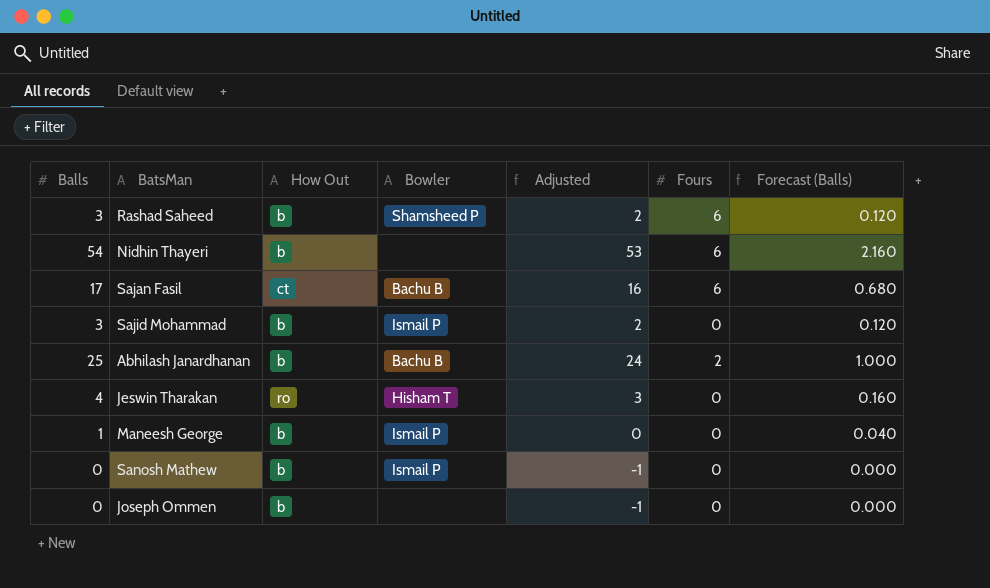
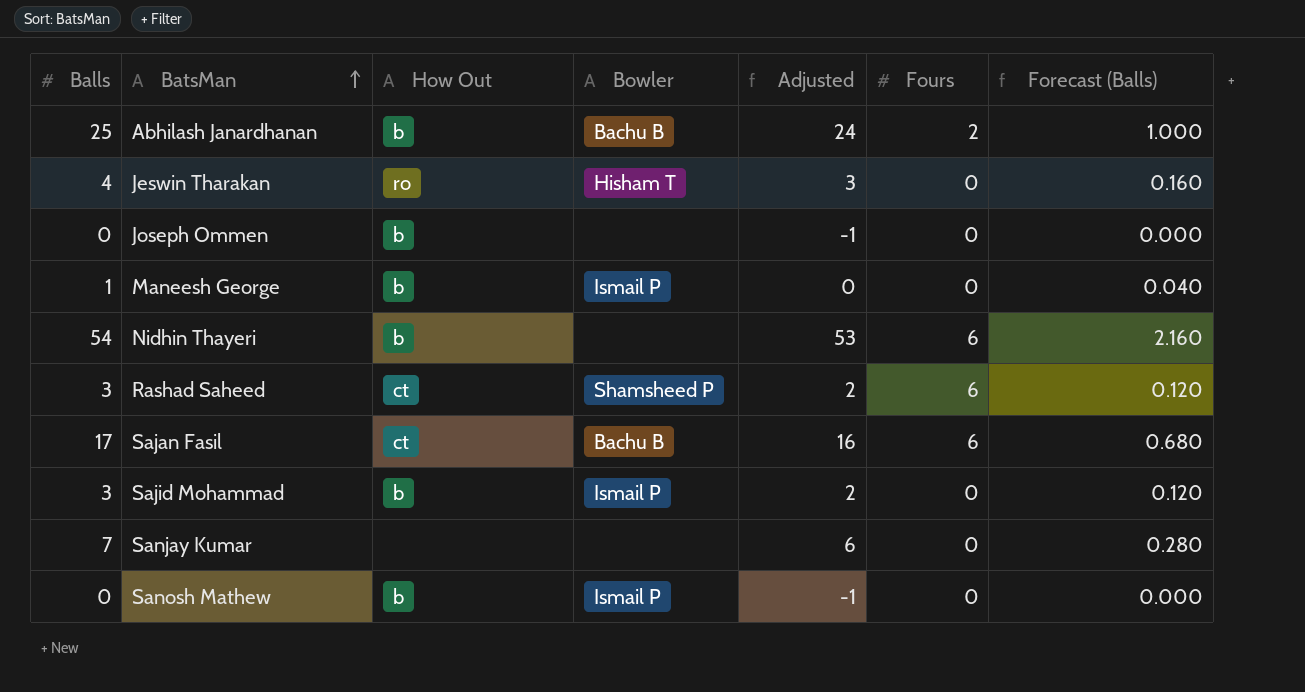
row order: none -> BatsMan ascending
Rashad Saheed | How Out: b -> ct
row Sanjay Kumar: none -> 7 | none | none | 6 | 0 | 0.280

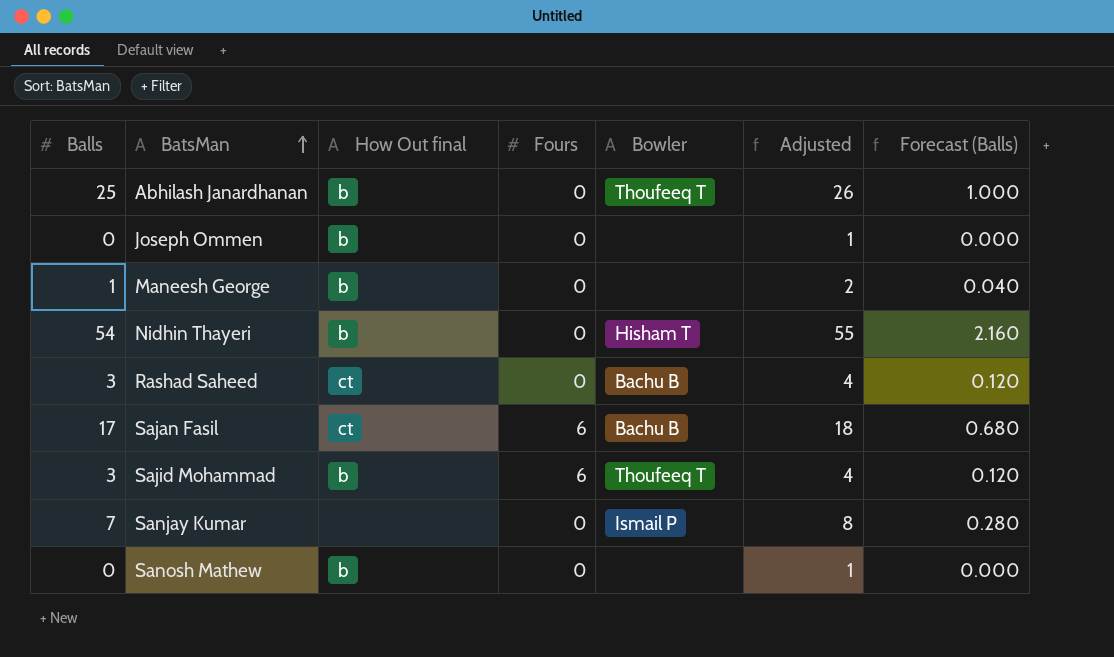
column name: How Out -> How Out final
column Fours | position: 6 -> 4
column Adjusted | formula: [Balls] - 1 -> [Balls] + 1
row Jeswin Tharakan: 4 | ro | Hisham T | 3 | 0 | 0.160 -> none
Abhilash Janardhanan | Fours: 2 -> 0
Abhilash Janardhanan | Bowler: Bachu B -> Thoufeeq T
Maneesh George | Bowler: Ismail P -> none
Nidhin Thayeri | Fours: 6 -> 0
Nidhin Thayeri | Bowler: none -> Hisham T
Rashad Saheed | Fours: 6 -> 0
Rashad Saheed | Bowler: Shamsheed P -> Bachu B
Sajid Mohammad | Fours: 0 -> 6
Sajid Mohammad | Bowler: Ismail P -> Thoufeeq T
Sanjay Kumar | Bowler: none -> Ismail P
Sanosh Mathew | Bowler: Ismail P -> none

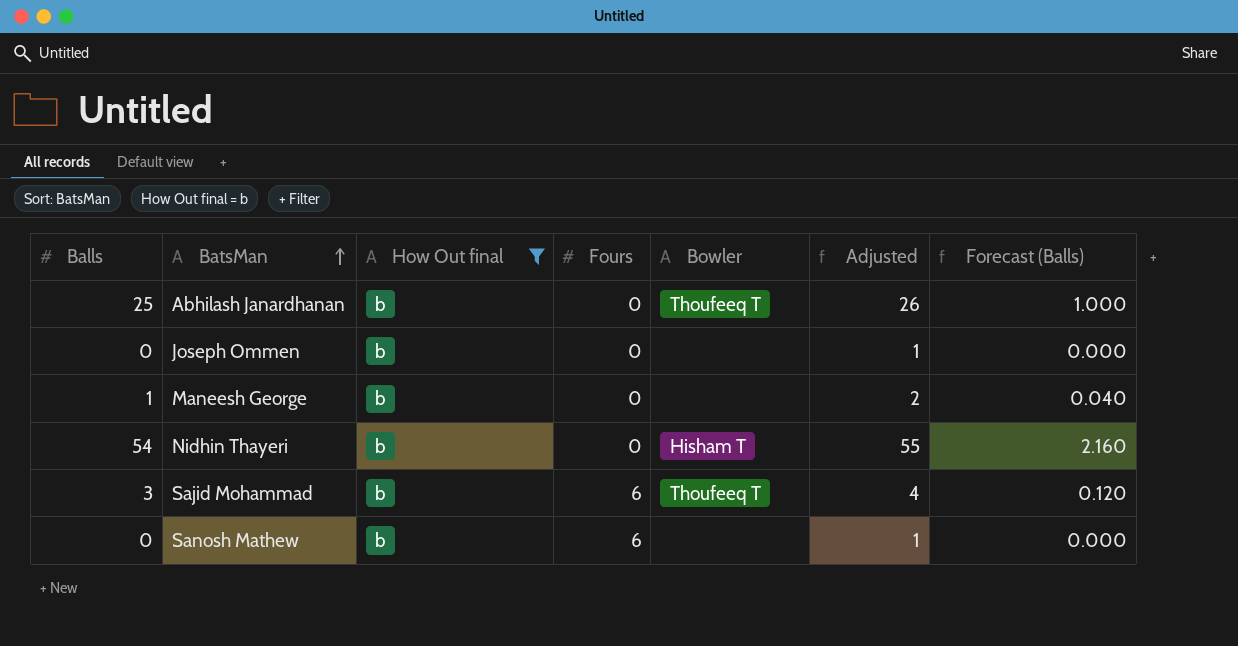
filter: none -> How Out final = b
Sanosh Mathew | Fours: 0 -> 6

